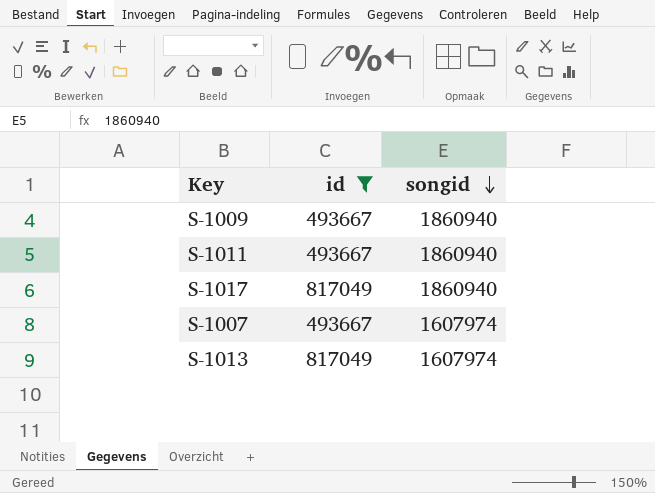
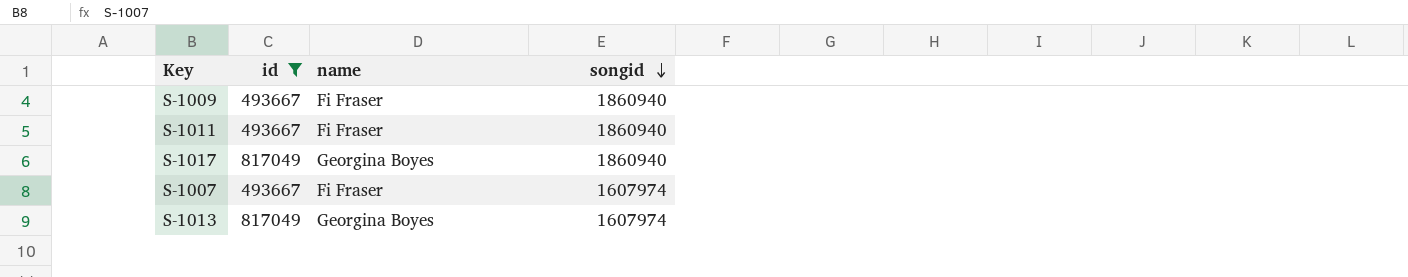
column name | position: none -> 3

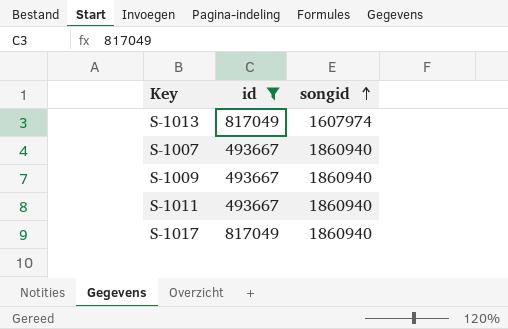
row order: songid descending -> songid ascending
column name | position: 3 -> none
S-1007 | songid: 1607974 -> 1860940

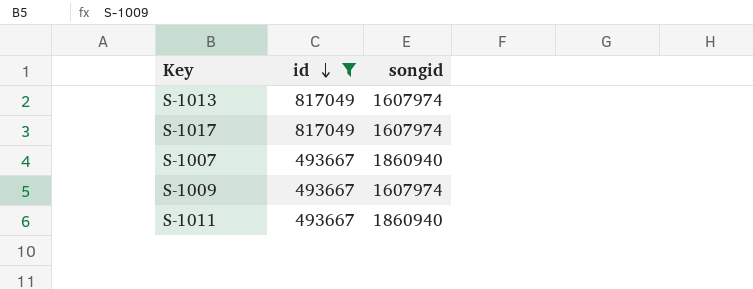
row order: songid ascending -> id descending
S-1017 | songid: 1860940 -> 1607974
S-1009 | songid: 1860940 -> 1607974

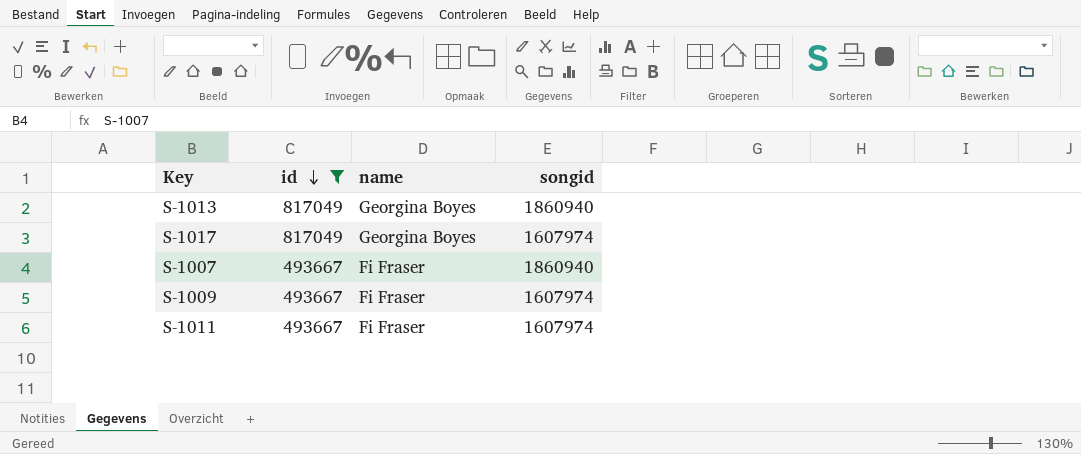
column name | position: none -> 3
S-1013 | songid: 1607974 -> 1860940
S-1011 | songid: 1860940 -> 1607974

